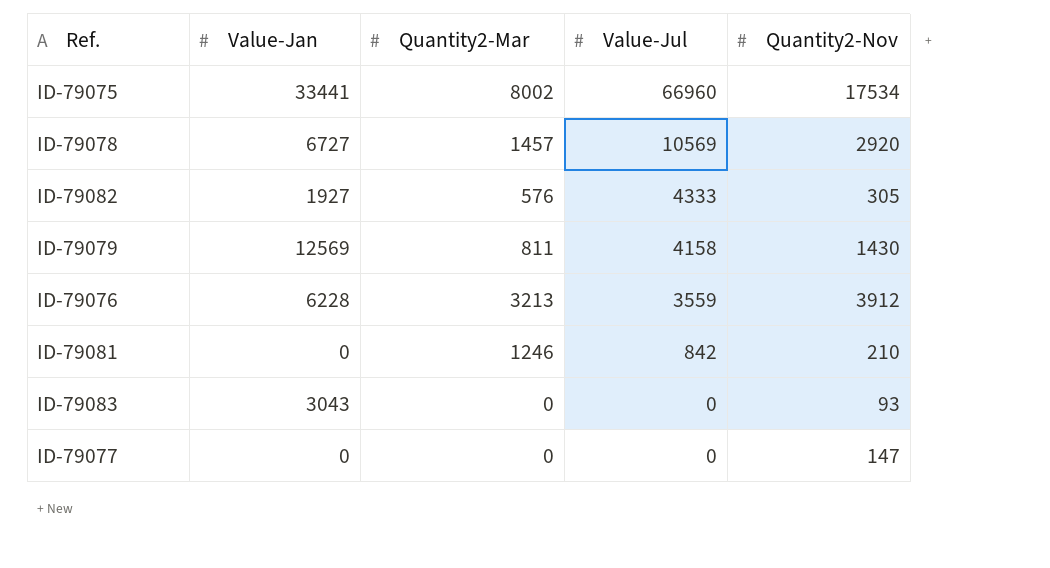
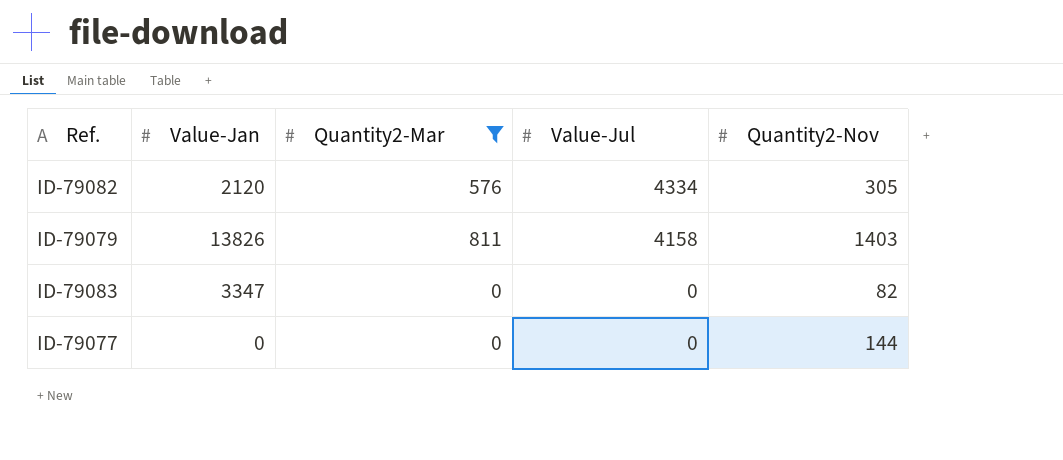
filter: none -> Quantity2-Mar <= 811
ID-79082 | Value-Jan: 1927 -> 2120
ID-79082 | Value-Jul: 4333 -> 4334
ID-79079 | Value-Jan: 12569 -> 13826
ID-79079 | Quantity2-Nov: 1430 -> 1403
ID-79083 | Value-Jan: 3043 -> 3347
ID-79083 | Quantity2-Nov: 93 -> 82
ID-79077 | Quantity2-Nov: 147 -> 144

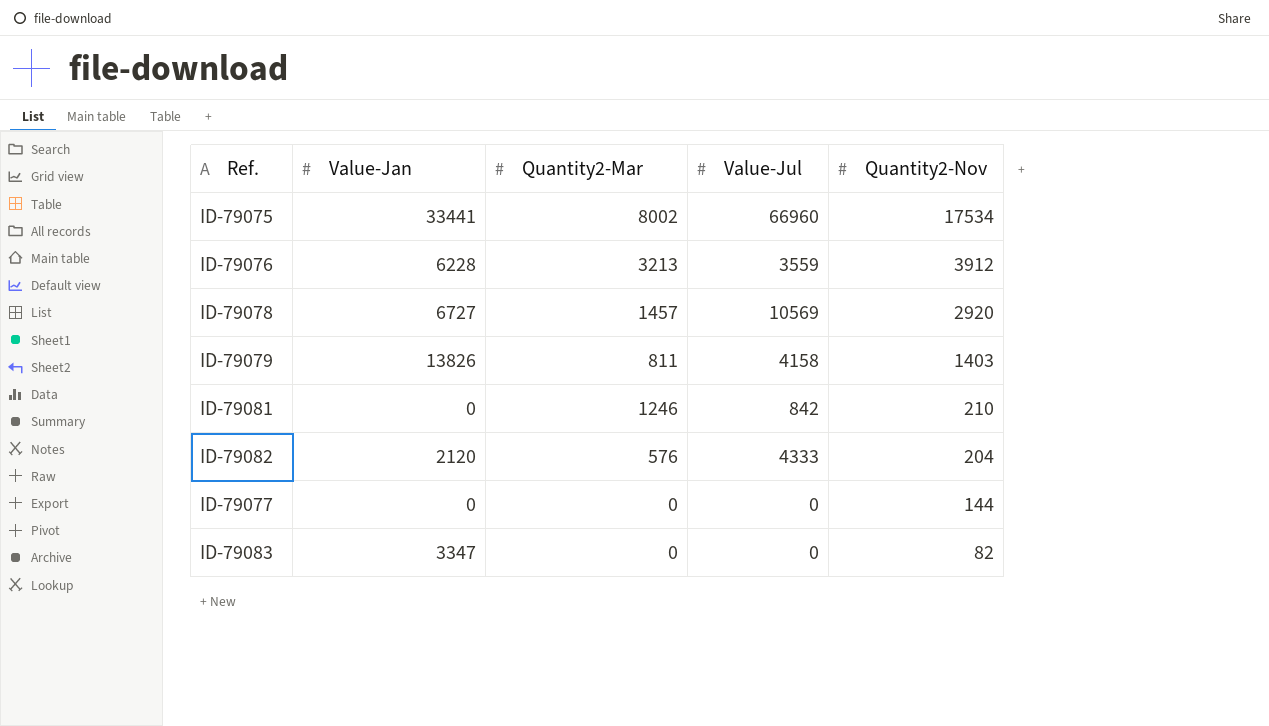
filter: Quantity2-Mar <= 811 -> none
row order: Value-Jul descending -> Quantity2-Nov descending
ID-79082 | Value-Jul: 4334 -> 4333
ID-79082 | Quantity2-Nov: 305 -> 204

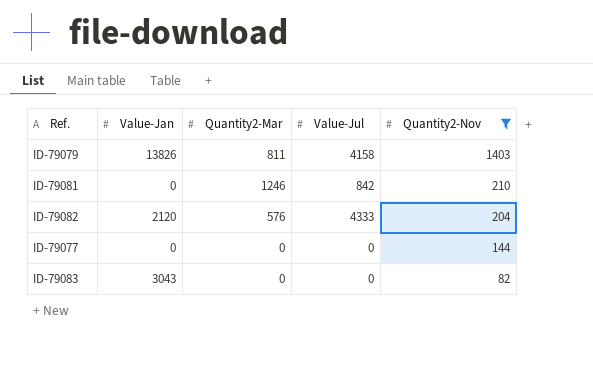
filter: none -> Quantity2-Nov <= 1403
ID-79083 | Value-Jan: 3347 -> 3043

